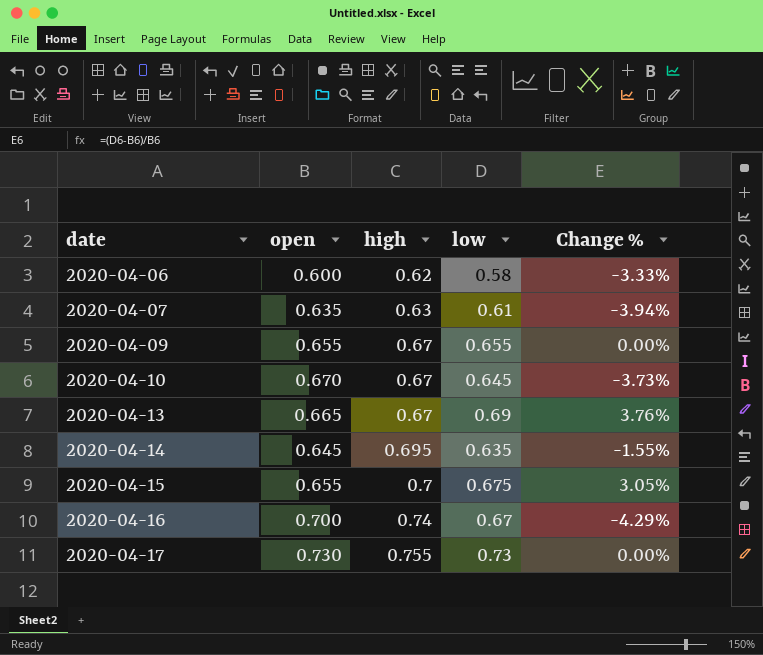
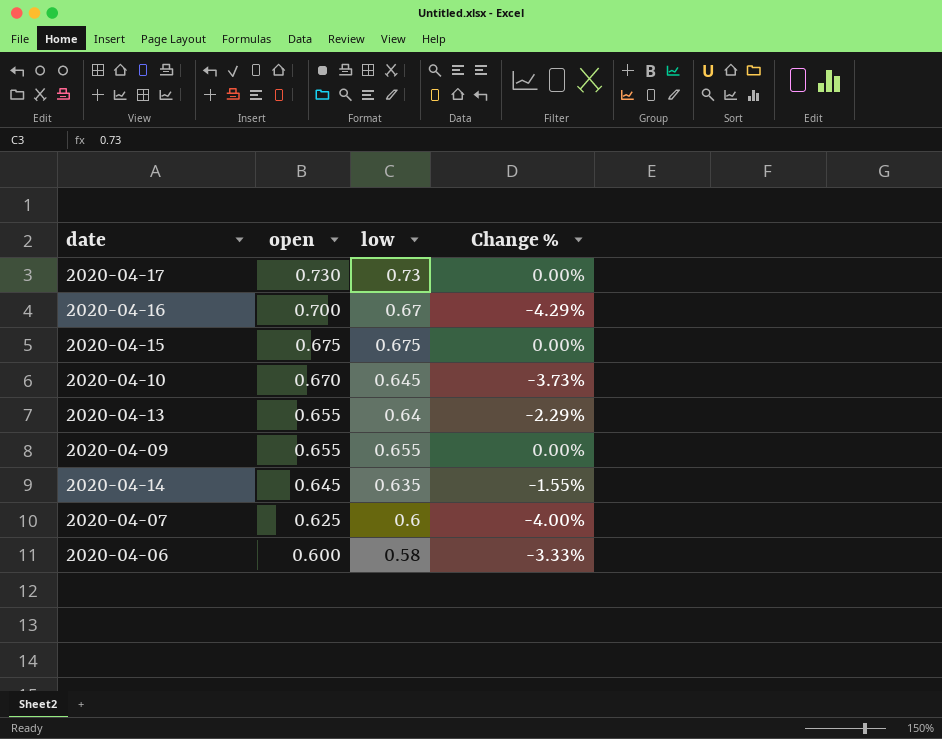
row order: date ascending -> open descending
column high | position: 3 -> none
2020-04-15 | open: 0.655 -> 0.675
2020-04-15 | Change %: 3.05% -> 0.00%
2020-04-13 | open: 0.665 -> 0.655
2020-04-13 | low: 0.69 -> 0.64
2020-04-13 | Change %: 3.76% -> -2.29%
2020-04-07 | open: 0.635 -> 0.625
2020-04-07 | low: 0.61 -> 0.6
2020-04-07 | Change %: -3.94% -> -4.00%

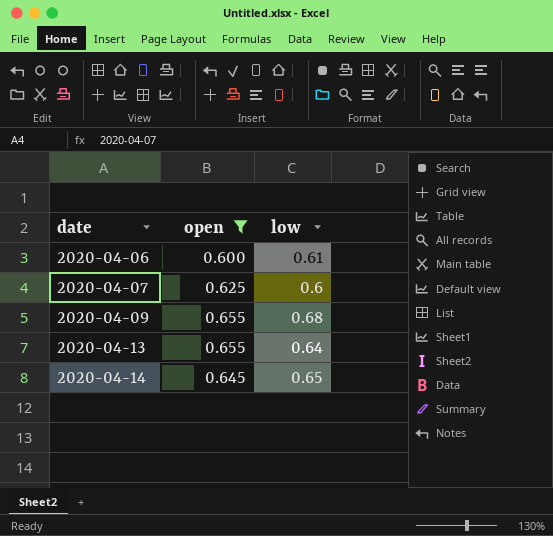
filter: none -> open <= 0.655
row order: open descending -> date ascending
column Change % | formula: ([low] - [open]) / [open] -> none
2020-04-06 | low: 0.58 -> 0.61
2020-04-09 | low: 0.655 -> 0.68
2020-04-14 | low: 0.635 -> 0.65

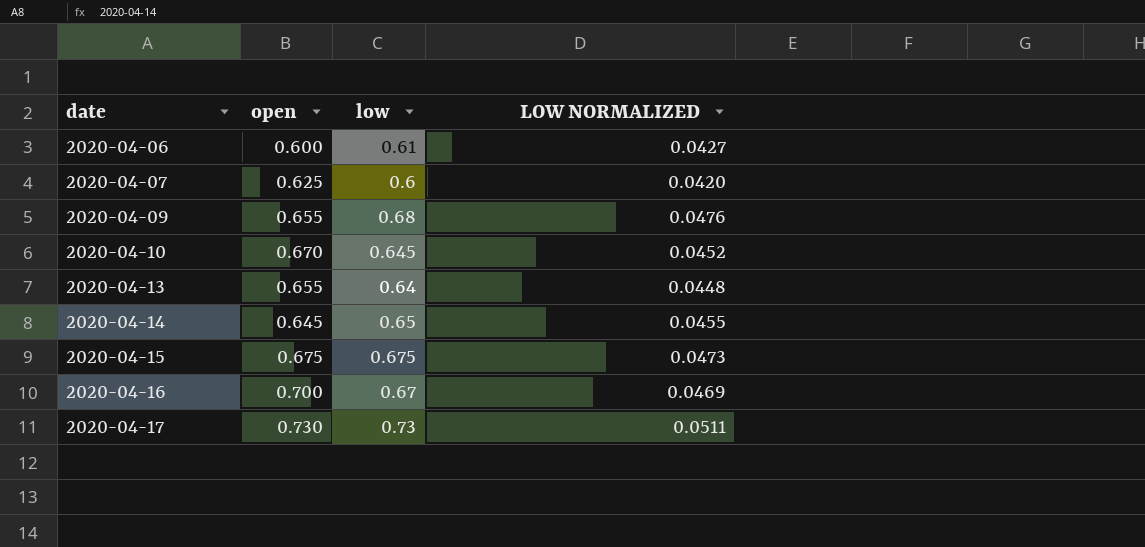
filter: open <= 0.655 -> none
column LOW NORMALIZED | formula: none -> [low] * 0.07

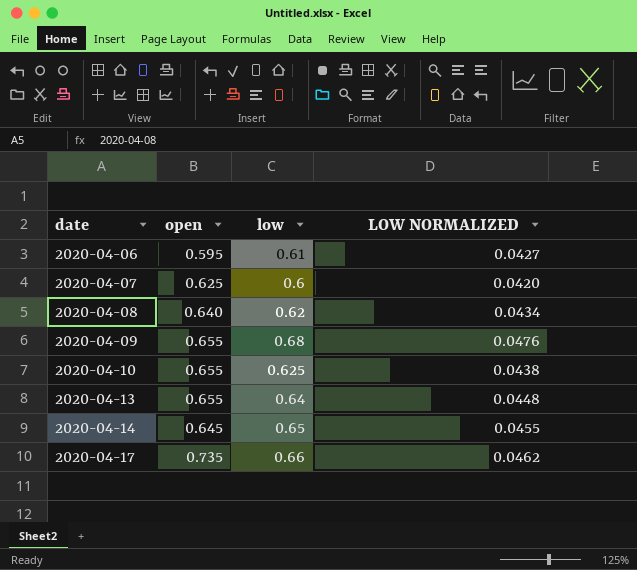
row 2020-04-15: 0.675 | 0.675 | 0.0473 -> none
row 2020-04-16: 0.700 | 0.67 | 0.0469 -> none
2020-04-06 | open: 0.600 -> 0.595
row 2020-04-08: none -> 0.640 | 0.62 | 0.0434
2020-04-10 | open: 0.670 -> 0.655
2020-04-10 | low: 0.645 -> 0.625
2020-04-10 | LOW NORMALIZED: 0.0452 -> 0.0438
2020-04-17 | open: 0.730 -> 0.735
2020-04-17 | low: 0.73 -> 0.66
2020-04-17 | LOW NORMALIZED: 0.0511 -> 0.0462

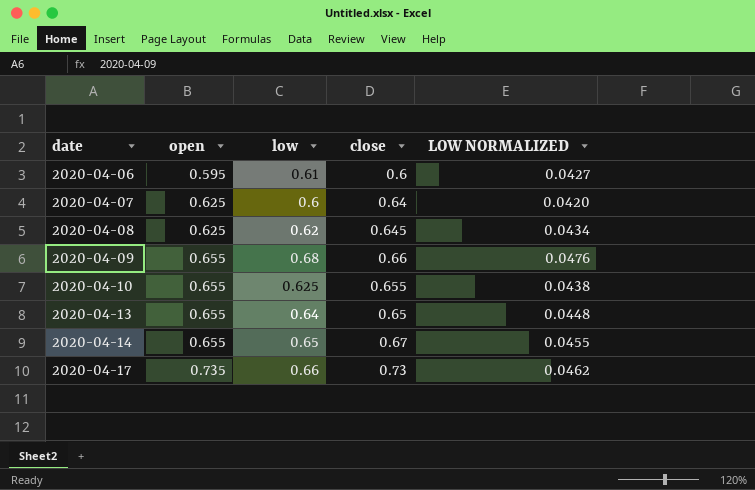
column close | position: none -> 4
2020-04-08 | open: 0.640 -> 0.625
2020-04-14 | open: 0.645 -> 0.655

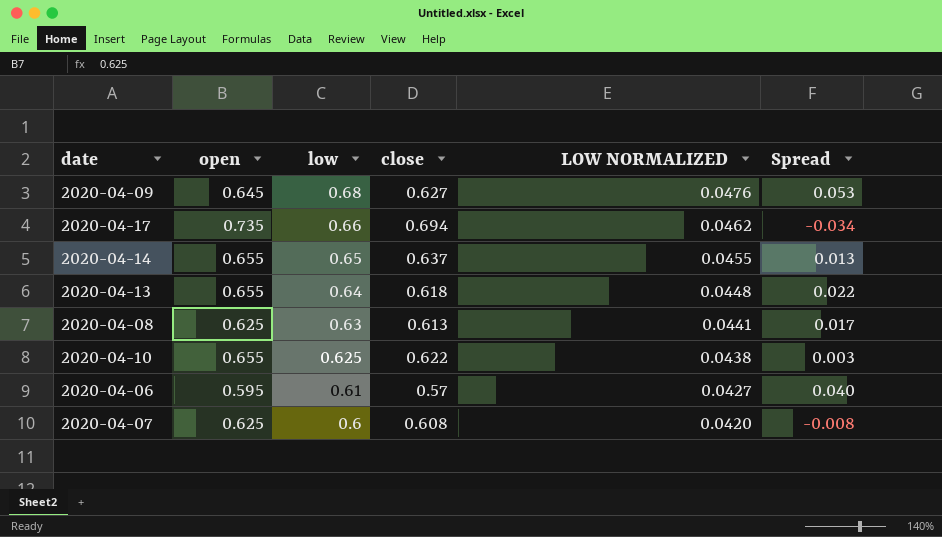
row order: date ascending -> low descending
column Spread | formula: none -> [low] - [close]
2020-04-09 | open: 0.655 -> 0.645
2020-04-09 | close: 0.66 -> 0.627
2020-04-17 | close: 0.73 -> 0.694
2020-04-14 | close: 0.67 -> 0.637
2020-04-13 | close: 0.65 -> 0.618
2020-04-08 | low: 0.62 -> 0.63
2020-04-08 | close: 0.645 -> 0.613
2020-04-08 | LOW NORMALIZED: 0.0434 -> 0.0441
2020-04-10 | close: 0.655 -> 0.622
2020-04-06 | close: 0.6 -> 0.57
2020-04-07 | close: 0.64 -> 0.608

